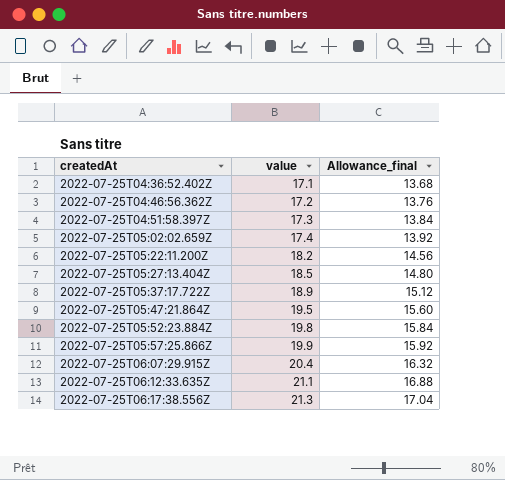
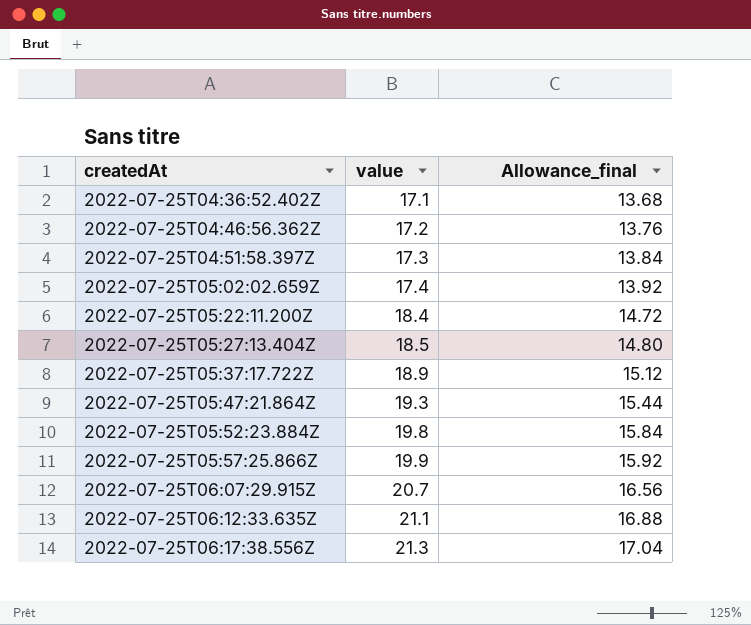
2022-07-25T05:22:11.200Z | value: 18.2 -> 18.4
2022-07-25T05:22:11.200Z | Allowance_final: 14.56 -> 14.72
2022-07-25T05:47:21.864Z | value: 19.5 -> 19.3
2022-07-25T05:47:21.864Z | Allowance_final: 15.60 -> 15.44
2022-07-25T06:07:29.915Z | value: 20.4 -> 20.7
2022-07-25T06:07:29.915Z | Allowance_final: 16.32 -> 16.56

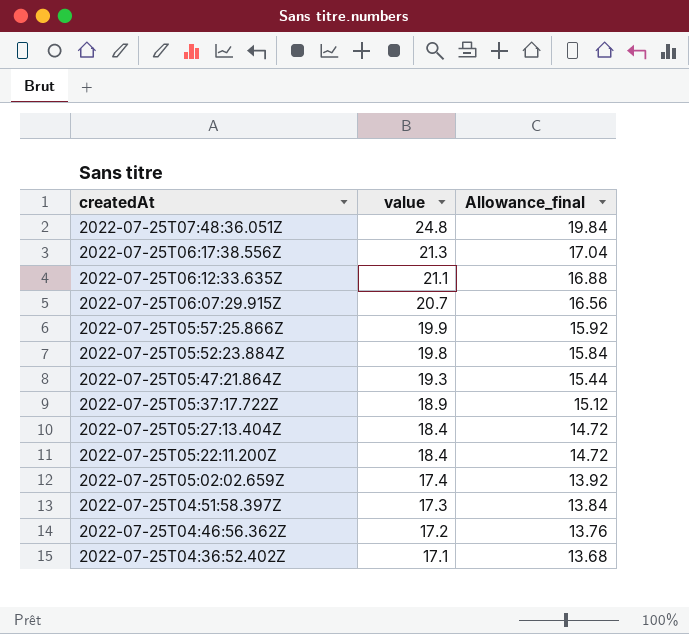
row order: createdAt ascending -> createdAt descending
row 2022-07-25T07:48:36.051Z: none -> 24.8 | 19.84
2022-07-25T05:27:13.404Z | value: 18.5 -> 18.4
2022-07-25T05:27:13.404Z | Allowance_final: 14.80 -> 14.72

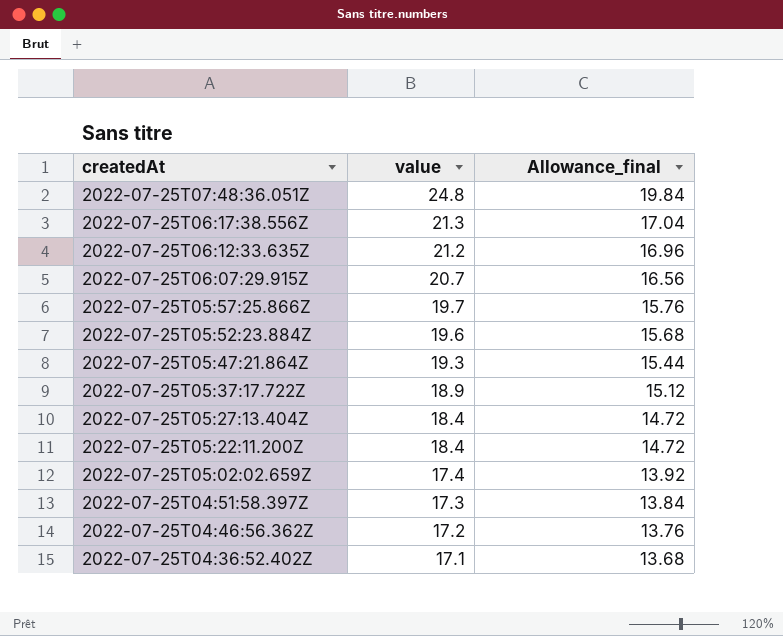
2022-07-25T06:12:33.635Z | value: 21.1 -> 21.2
2022-07-25T06:12:33.635Z | Allowance_final: 16.88 -> 16.96
2022-07-25T05:57:25.866Z | value: 19.9 -> 19.7
2022-07-25T05:57:25.866Z | Allowance_final: 15.92 -> 15.76
2022-07-25T05:52:23.884Z | value: 19.8 -> 19.6
2022-07-25T05:52:23.884Z | Allowance_final: 15.84 -> 15.68

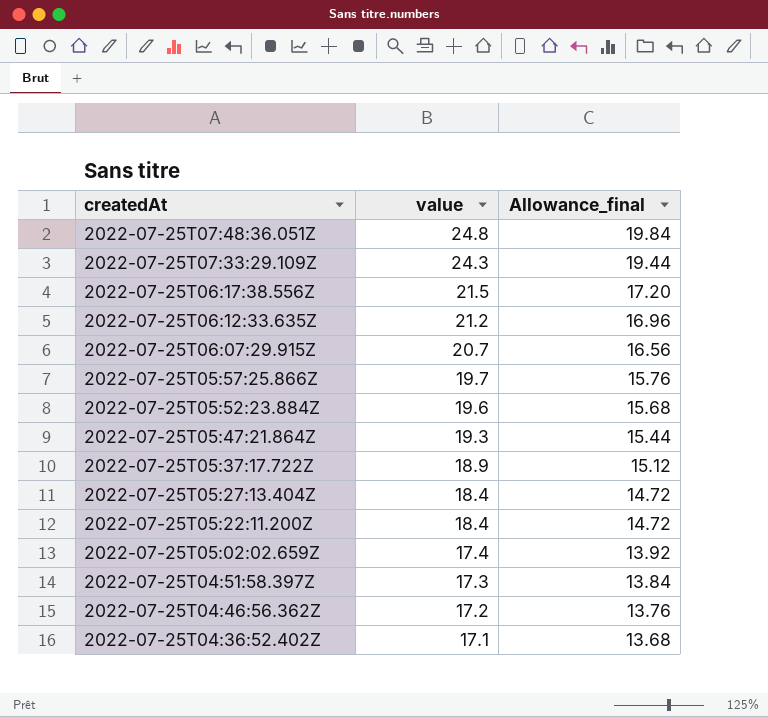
row 2022-07-25T07:33:29.109Z: none -> 24.3 | 19.44
2022-07-25T06:17:38.556Z | value: 21.3 -> 21.5
2022-07-25T06:17:38.556Z | Allowance_final: 17.04 -> 17.20

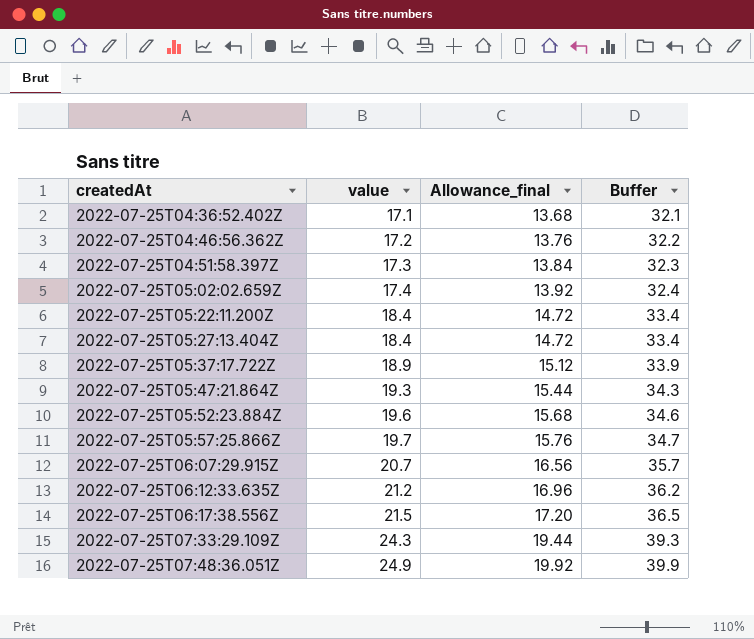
row order: createdAt descending -> createdAt ascending
column Buffer | formula: none -> [value] + 15
2022-07-25T07:48:36.051Z | value: 24.8 -> 24.9
2022-07-25T07:48:36.051Z | Allowance_final: 19.84 -> 19.92

